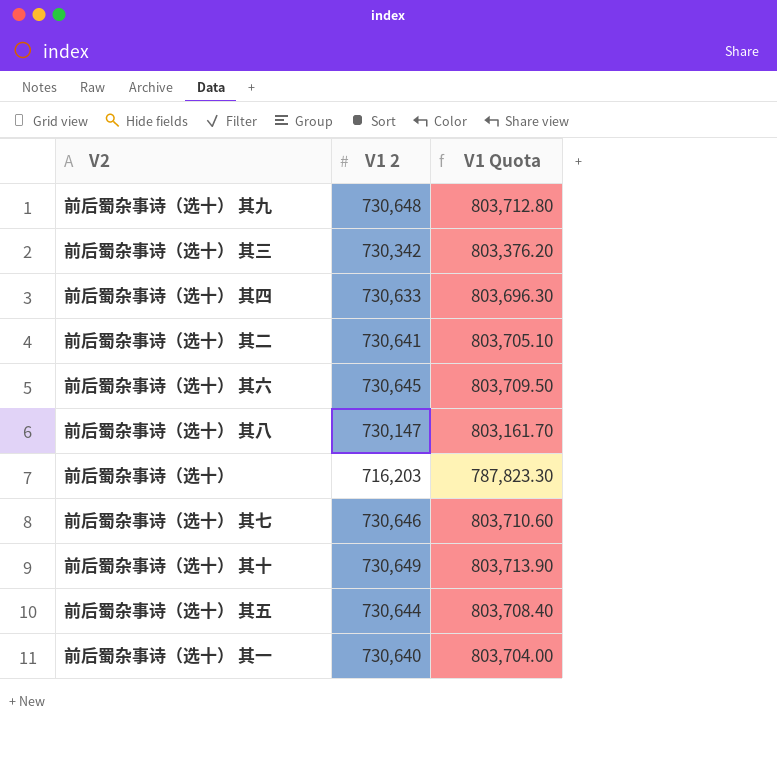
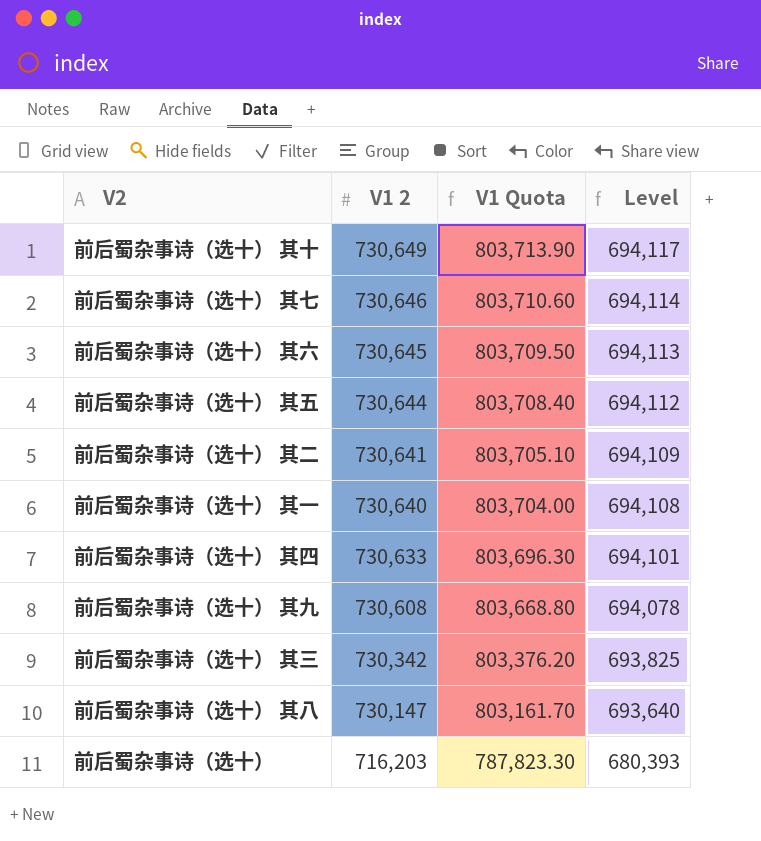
row order: none -> V1 2 descending
column Level | formula: none -> [V1 2] * 0.95
前后蜀杂事诗（选十） 其九 | V1 2: 730,648 -> 730,608
前后蜀杂事诗（选十） 其九 | V1 Quota: 803,712.80 -> 803,668.80

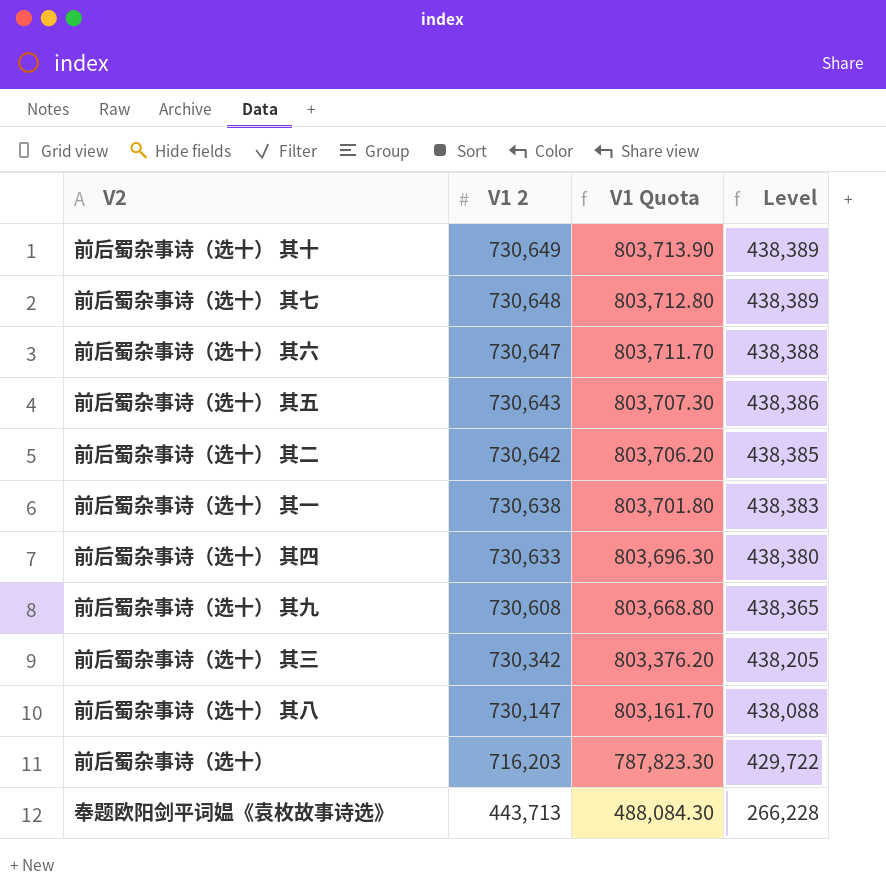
column Level | formula: [V1 2] * 0.95 -> [V1 2] * 0.6
前后蜀杂事诗（选十） 其七 | V1 2: 730,646 -> 730,648
前后蜀杂事诗（选十） 其七 | V1 Quota: 803,710.60 -> 803,712.80
前后蜀杂事诗（选十） 其六 | V1 2: 730,645 -> 730,647
前后蜀杂事诗（选十） 其六 | V1 Quota: 803,709.50 -> 803,711.70
前后蜀杂事诗（选十） 其五 | V1 2: 730,644 -> 730,643
前后蜀杂事诗（选十） 其五 | V1 Quota: 803,708.40 -> 803,707.30
前后蜀杂事诗（选十） 其二 | V1 2: 730,641 -> 730,642
前后蜀杂事诗（选十） 其二 | V1 Quota: 803,705.10 -> 803,706.20
前后蜀杂事诗（选十） 其一 | V1 2: 730,640 -> 730,638
前后蜀杂事诗（选十） 其一 | V1 Quota: 803,704.00 -> 803,701.80
row 奉题欧阳剑平词媪《袁枚故事诗选》: none -> 443,713 | 488,084.30 | 266,228

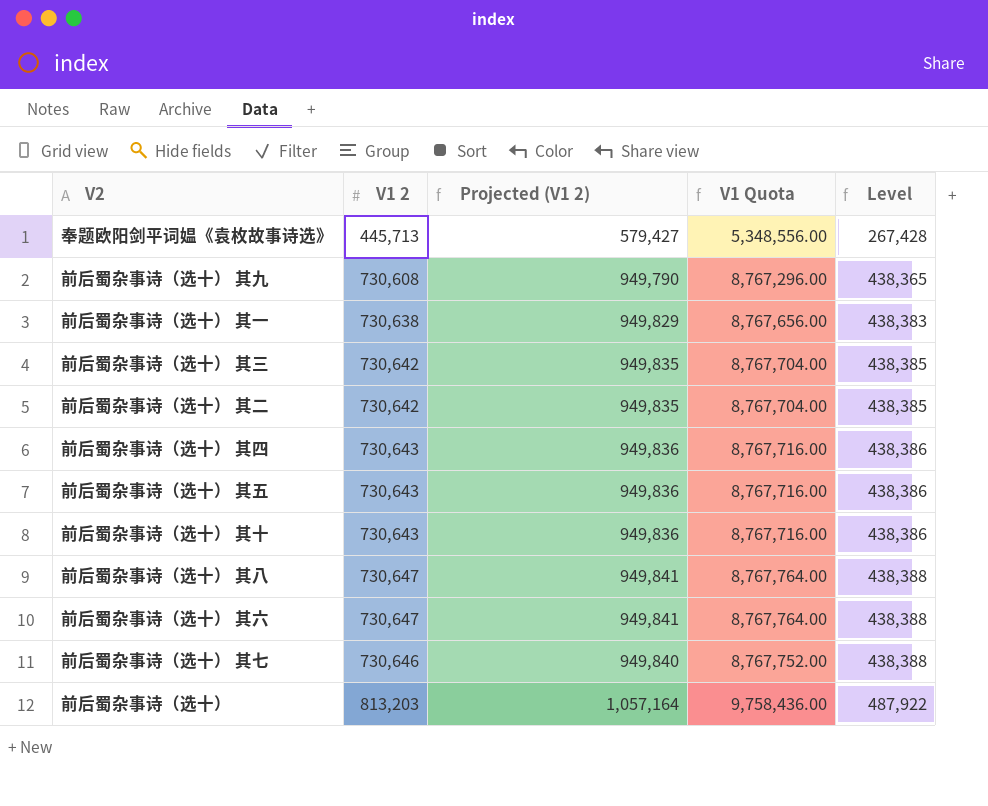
row order: V1 2 descending -> Level ascending
column Projected (V1 2) | formula: none -> [V1 2] * 1.3
column V1 Quota | formula: [V1 2] * 1.1 -> [V1 2] * 12
奉题欧阳剑平词媪《袁枚故事诗选》 | V1 2: 443,713 -> 445,713
奉题欧阳剑平词媪《袁枚故事诗选》 | Level: 266,228 -> 267,428
前后蜀杂事诗（选十） 其三 | V1 2: 730,342 -> 730,642
前后蜀杂事诗（选十） 其三 | Level: 438,205 -> 438,385
前后蜀杂事诗（选十） 其四 | V1 2: 730,633 -> 730,643
前后蜀杂事诗（选十） 其四 | Level: 438,380 -> 438,386
前后蜀杂事诗（选十） 其十 | V1 2: 730,649 -> 730,643
前后蜀杂事诗（选十） 其十 | Level: 438,389 -> 438,386
前后蜀杂事诗（选十） 其八 | V1 2: 730,147 -> 730,647
前后蜀杂事诗（选十） 其八 | Level: 438,088 -> 438,388
前后蜀杂事诗（选十） 其七 | V1 2: 730,648 -> 730,646
前后蜀杂事诗（选十） 其七 | Level: 438,389 -> 438,388
前后蜀杂事诗（选十） | V1 2: 716,203 -> 813,203
前后蜀杂事诗（选十） | Level: 429,722 -> 487,922

